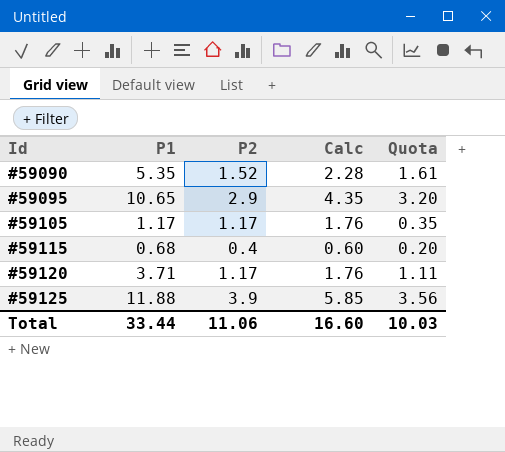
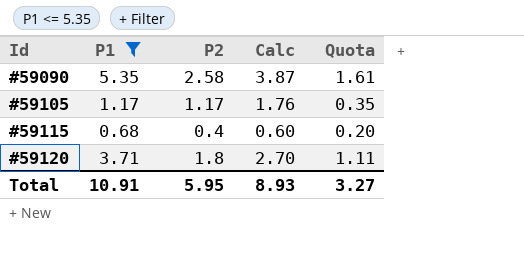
filter: none -> P1 <= 5.35
#59090 | P2: 1.52 -> 2.58
#59090 | Calc: 2.28 -> 3.87
#59120 | P2: 1.17 -> 1.8
#59120 | Calc: 1.76 -> 2.70
Total | P1: 33.44 -> 10.91
Total | P2: 11.06 -> 5.95
Total | Calc: 16.60 -> 8.93
Total | Quota: 10.03 -> 3.27

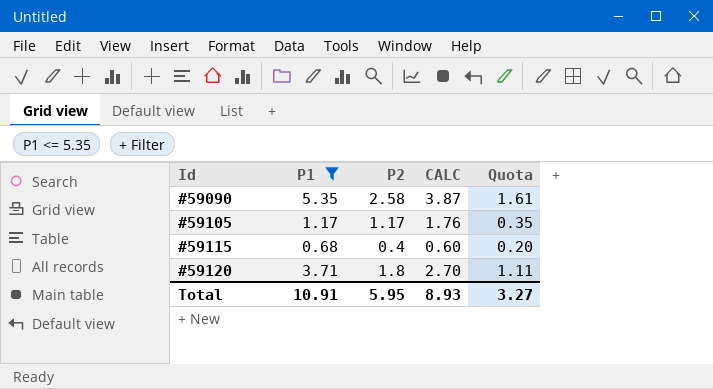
column name: Calc -> CALC

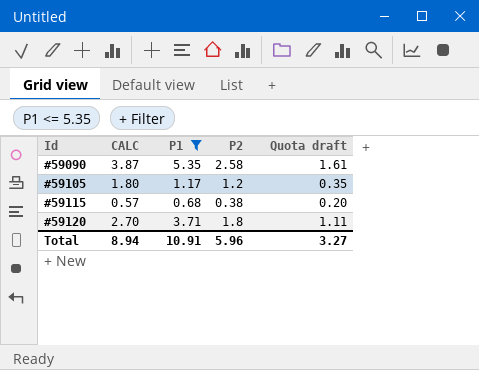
column CALC | position: 4 -> 2
column name: Quota -> Quota draft
#59105 | CALC: 1.76 -> 1.80
#59105 | P2: 1.17 -> 1.2
#59115 | CALC: 0.60 -> 0.57
#59115 | P2: 0.4 -> 0.38
Total | CALC: 8.93 -> 8.94
Total | P2: 5.95 -> 5.96

